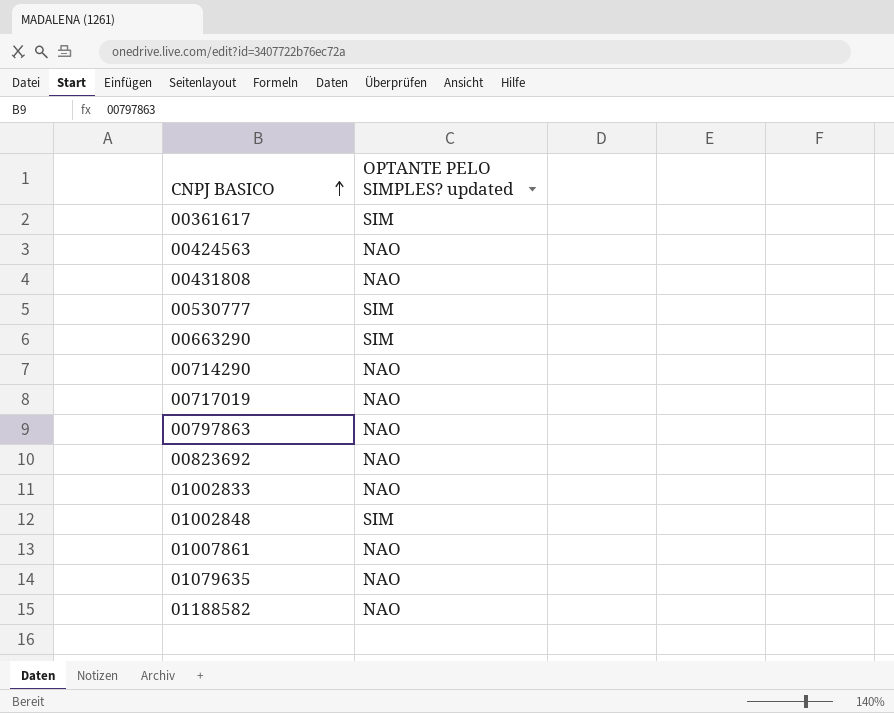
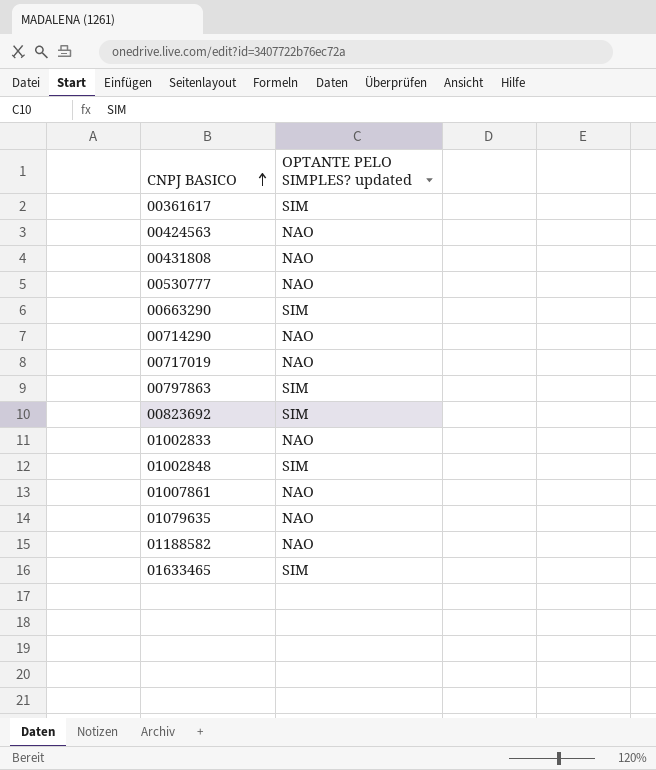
00530777 | OPTANTE PELO SIMPLES? updated: SIM -> NAO
00797863 | OPTANTE PELO SIMPLES? updated: NAO -> SIM
00823692 | OPTANTE PELO SIMPLES? updated: NAO -> SIM
row 01633465: none -> SIM

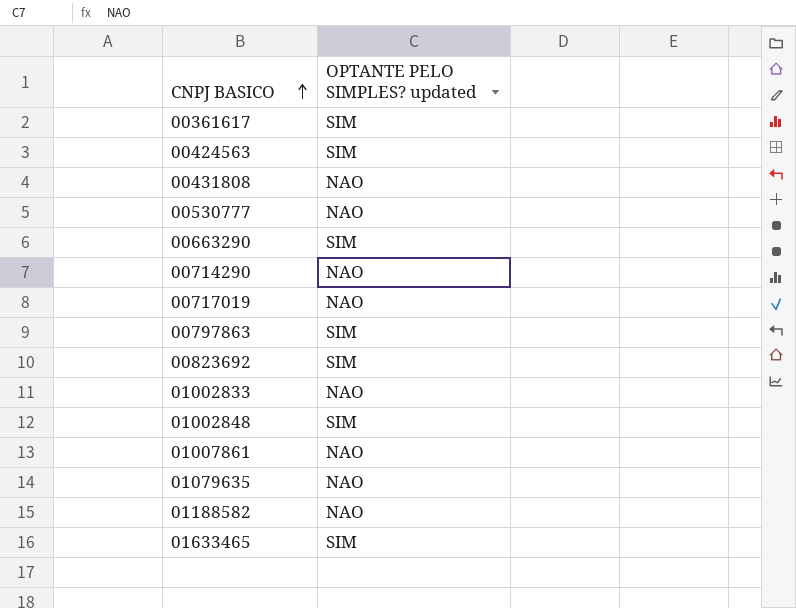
00424563 | OPTANTE PELO SIMPLES? updated: NAO -> SIM

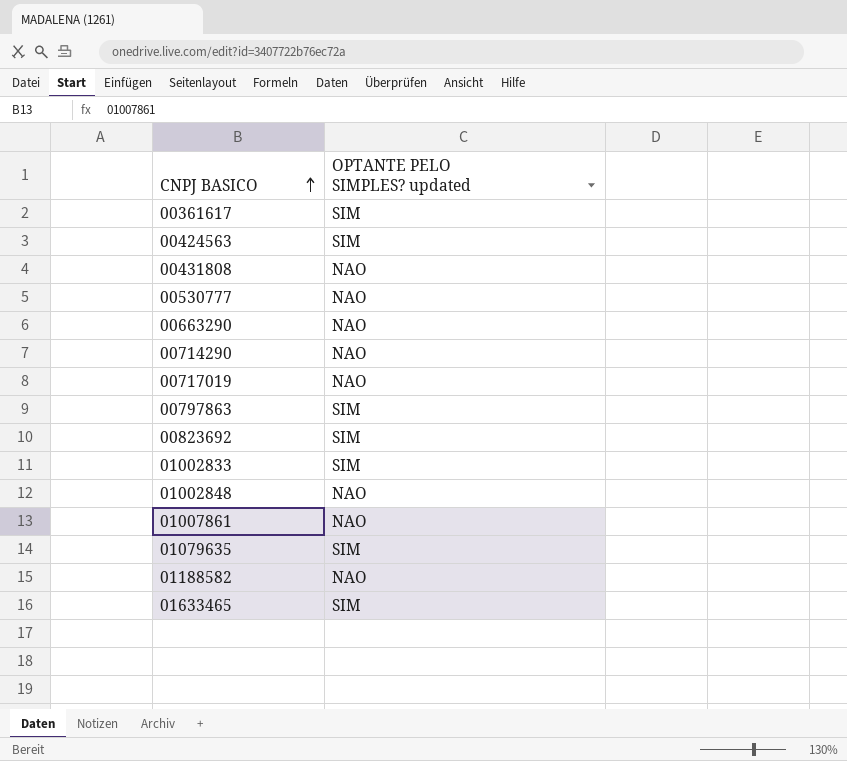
00663290 | OPTANTE PELO SIMPLES? updated: SIM -> NAO
01002833 | OPTANTE PELO SIMPLES? updated: NAO -> SIM
01002848 | OPTANTE PELO SIMPLES? updated: SIM -> NAO
01079635 | OPTANTE PELO SIMPLES? updated: NAO -> SIM

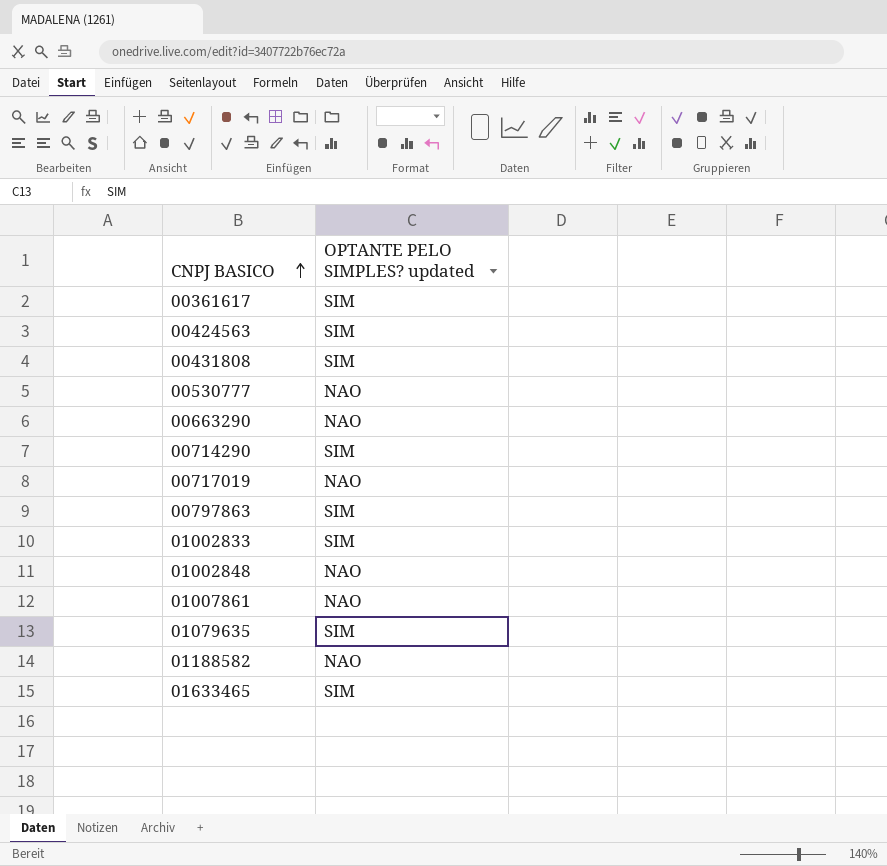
row 00823692: SIM -> none
00431808 | OPTANTE PELO SIMPLES? updated: NAO -> SIM
00714290 | OPTANTE PELO SIMPLES? updated: NAO -> SIM

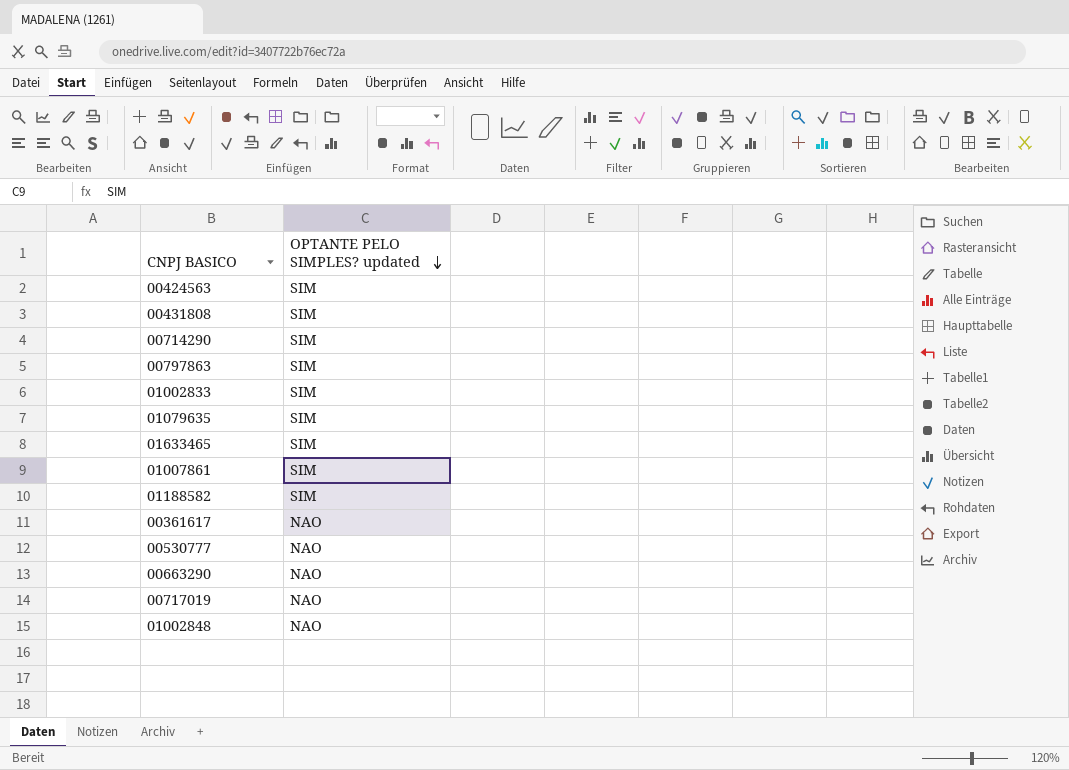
row order: CNPJ BASICO ascending -> OPTANTE PELO SIMPLES? updated descending
01007861 | OPTANTE PELO SIMPLES? updated: NAO -> SIM
01188582 | OPTANTE PELO SIMPLES? updated: NAO -> SIM
00361617 | OPTANTE PELO SIMPLES? updated: SIM -> NAO

